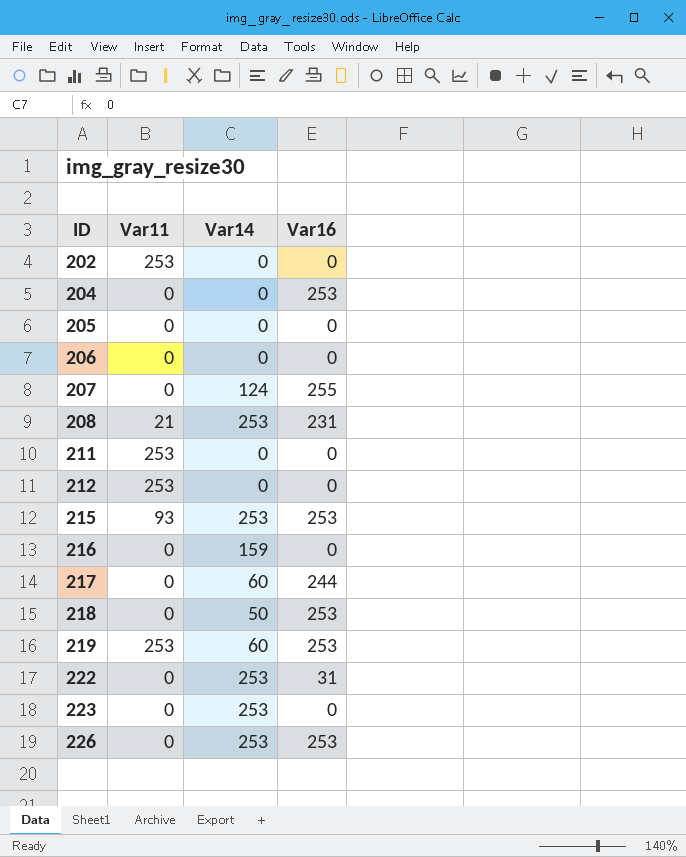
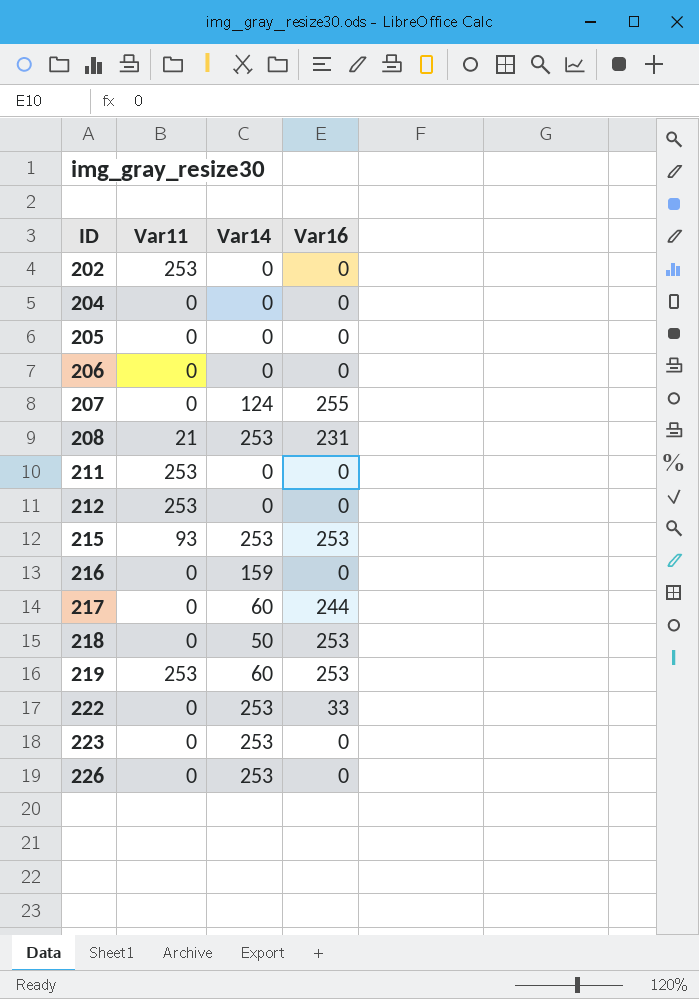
204 | Var16: 253 -> 0
222 | Var16: 31 -> 33
226 | Var16: 253 -> 0

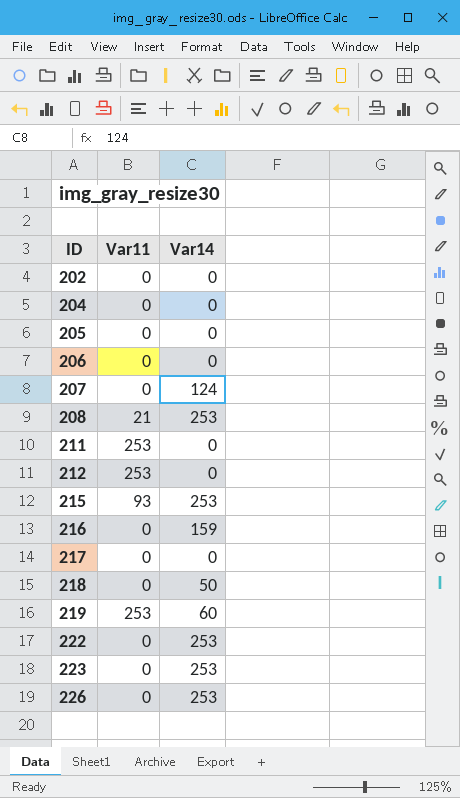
column Var16 | position: 4 -> none
202 | Var11: 253 -> 0
217 | Var14: 60 -> 0

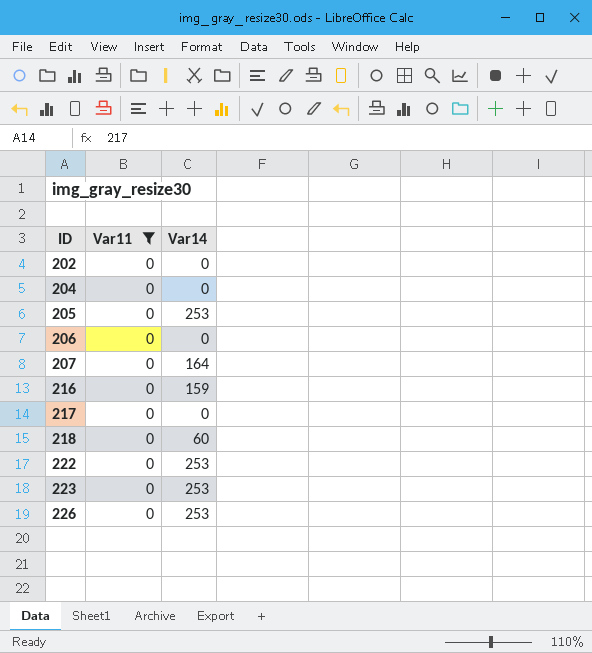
filter: none -> Var11 = 0
205 | Var14: 0 -> 253
207 | Var14: 124 -> 164
218 | Var14: 50 -> 60

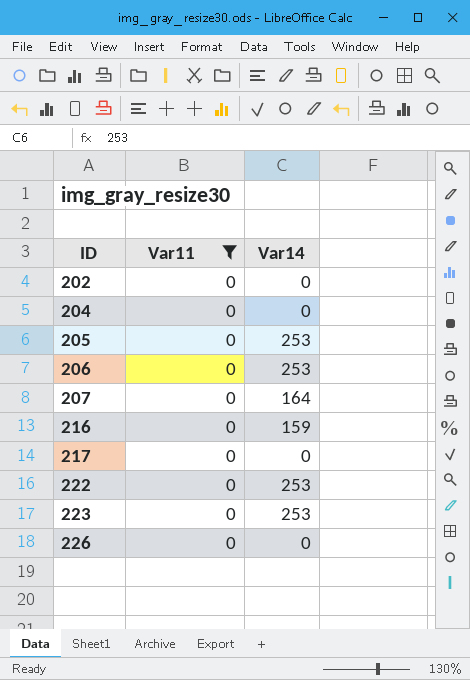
row 218: 0 | 60 -> none
206 | Var14: 0 -> 253
226 | Var14: 253 -> 0

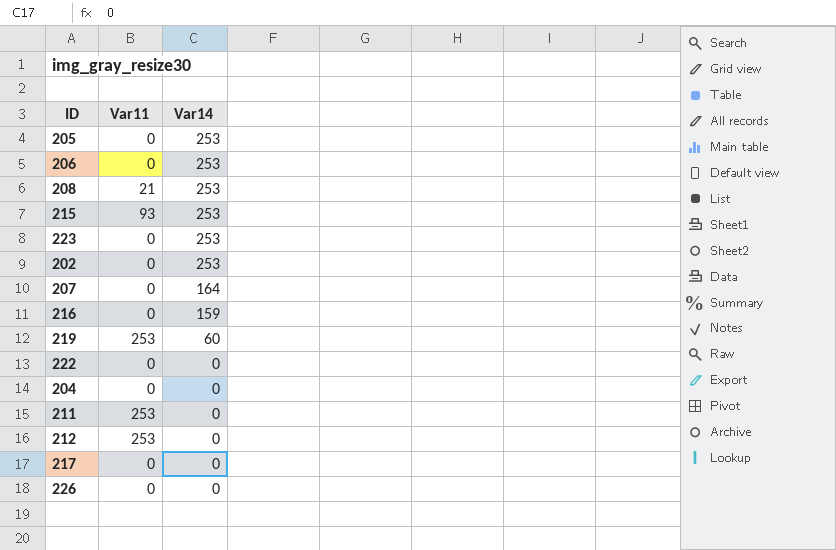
filter: Var11 = 0 -> none
row order: ID ascending -> Var14 descending
202 | Var14: 0 -> 253
222 | Var14: 253 -> 0

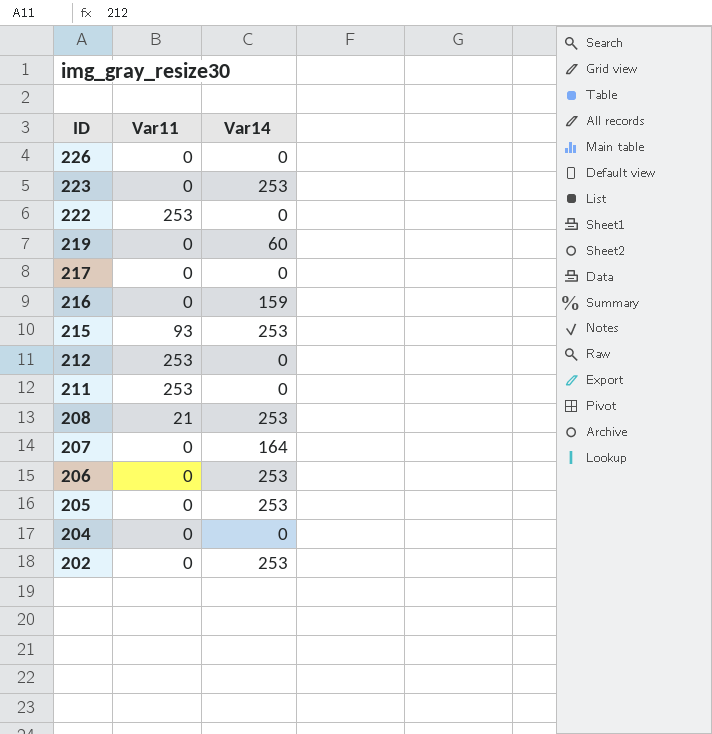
row order: Var14 descending -> ID descending
222 | Var11: 0 -> 253
219 | Var11: 253 -> 0

